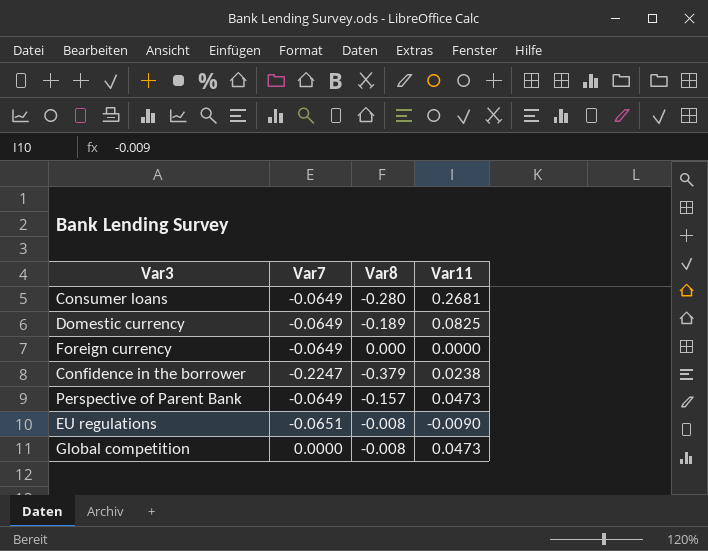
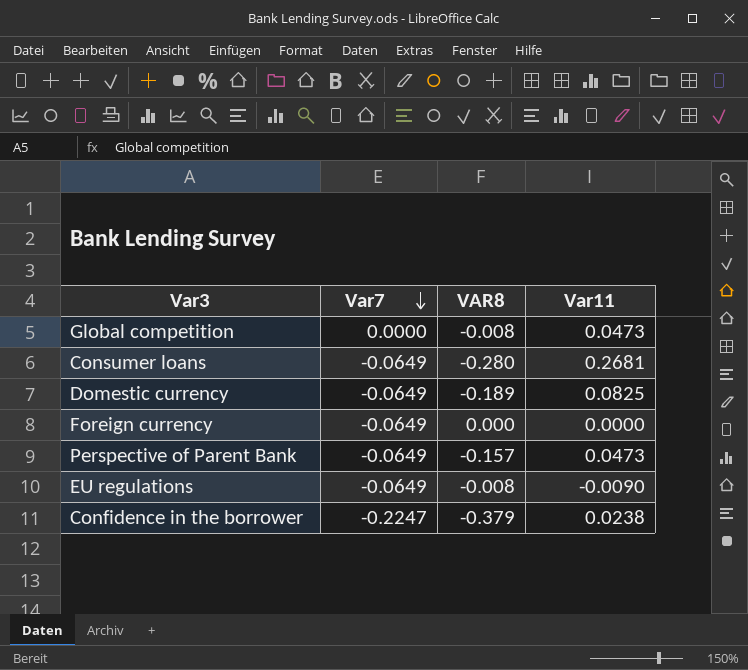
row order: none -> Var7 descending
column name: Var8 -> VAR8
EU regulations | Var7: -0.0651 -> -0.0649

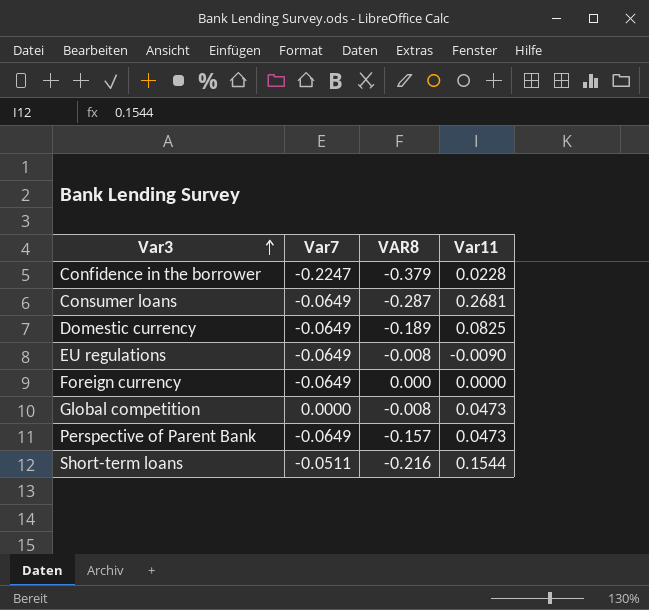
row order: Var7 descending -> Var3 ascending
Confidence in the borrower | Var11: 0.0238 -> 0.0228
Consumer loans | VAR8: -0.280 -> -0.287
row Short-term loans: none -> -0.0511 | -0.216 | 0.1544

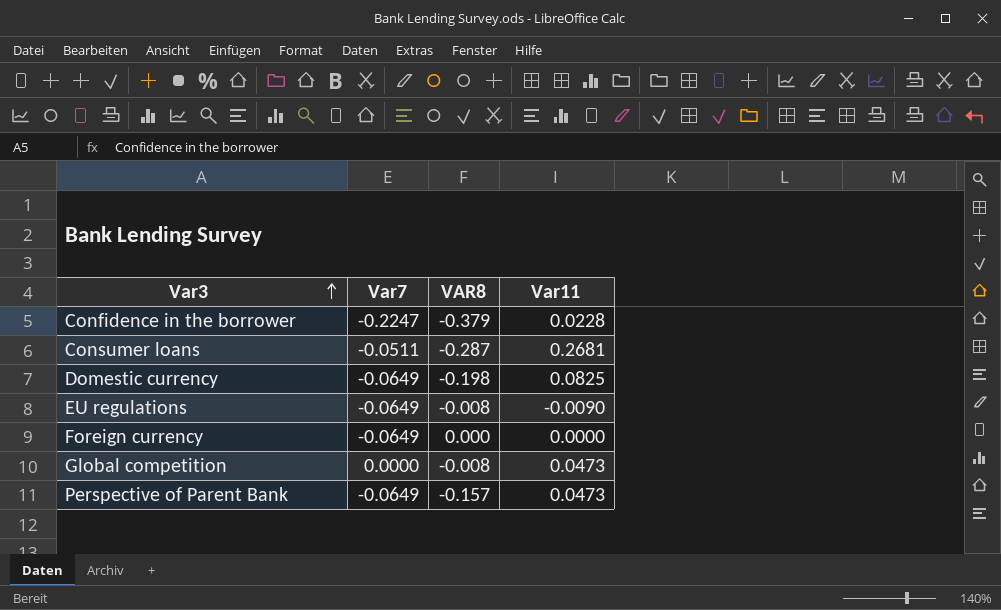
row Short-term loans: -0.0511 | -0.216 | 0.1544 -> none
Consumer loans | Var7: -0.0649 -> -0.0511
Domestic currency | VAR8: -0.189 -> -0.198

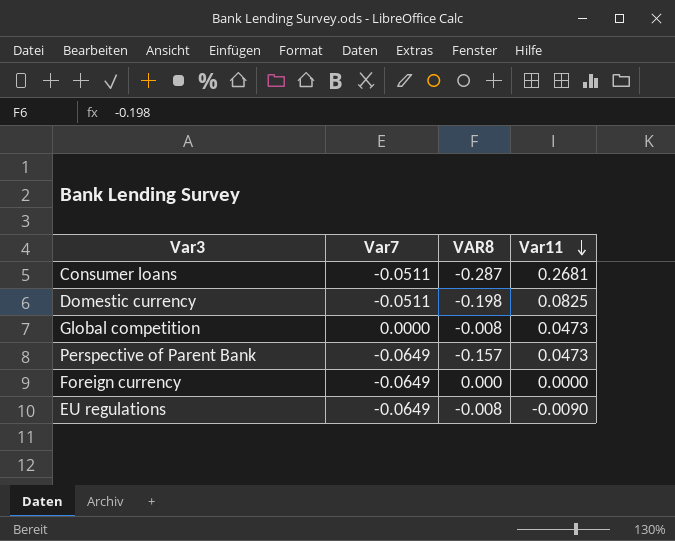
row order: Var3 ascending -> Var11 descending
row Confidence in the borrower: -0.2247 | -0.379 | 0.0228 -> none
Domestic currency | Var7: -0.0649 -> -0.0511

